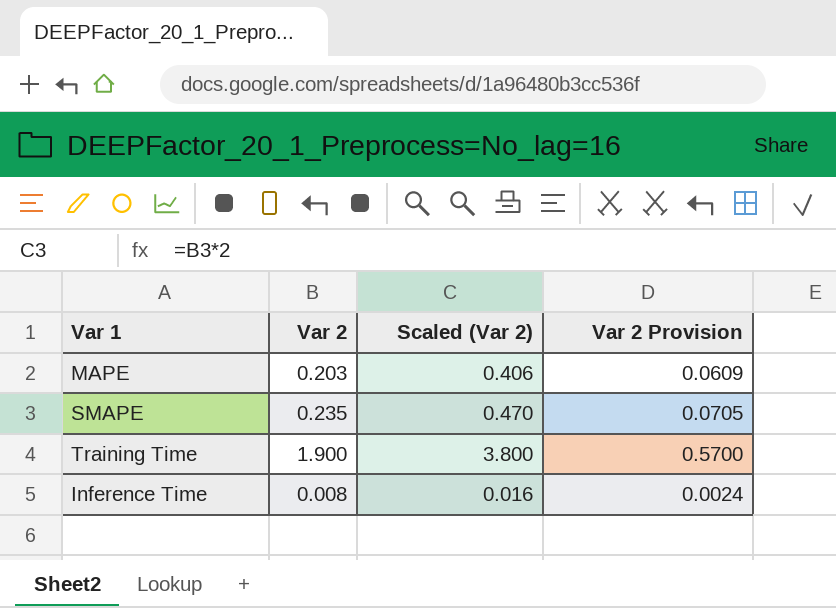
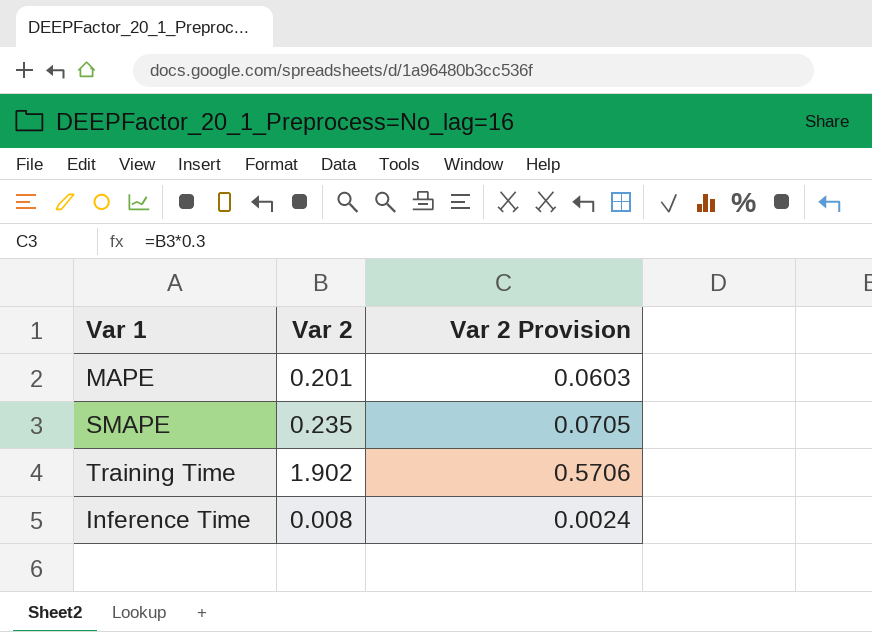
column Scaled (Var 2) | formula: [Var 2] * 2 -> none
MAPE | Var 2: 0.203 -> 0.201
MAPE | Var 2 Provision: 0.0609 -> 0.0603
Training Time | Var 2: 1.900 -> 1.902
Training Time | Var 2 Provision: 0.5700 -> 0.5706

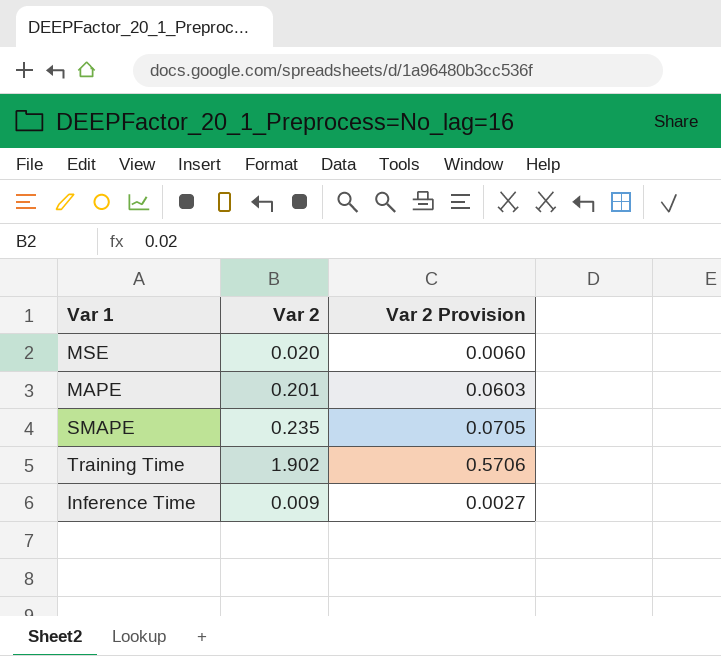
row MSE: none -> 0.020 | 0.0060
Inference Time | Var 2: 0.008 -> 0.009
Inference Time | Var 2 Provision: 0.0024 -> 0.0027

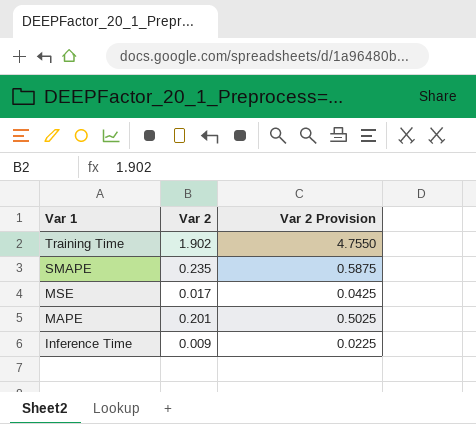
row order: none -> Var 1 descending
column Var 2 Provision | formula: [Var 2] * 0.3 -> [Var 2] * 2.5
MSE | Var 2: 0.020 -> 0.017

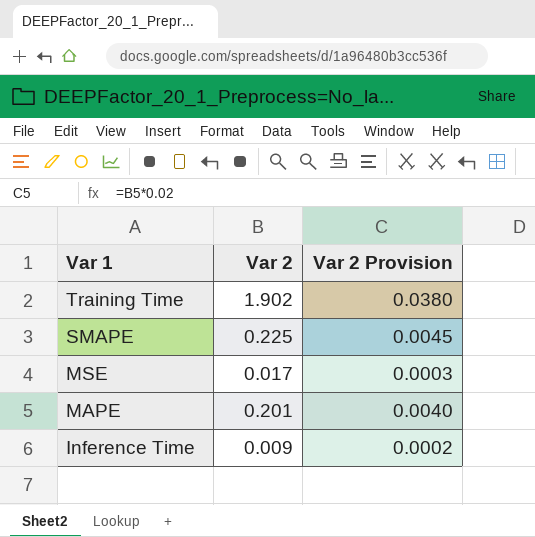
column Var 2 Provision | formula: [Var 2] * 2.5 -> [Var 2] * 0.02
SMAPE | Var 2: 0.235 -> 0.225

